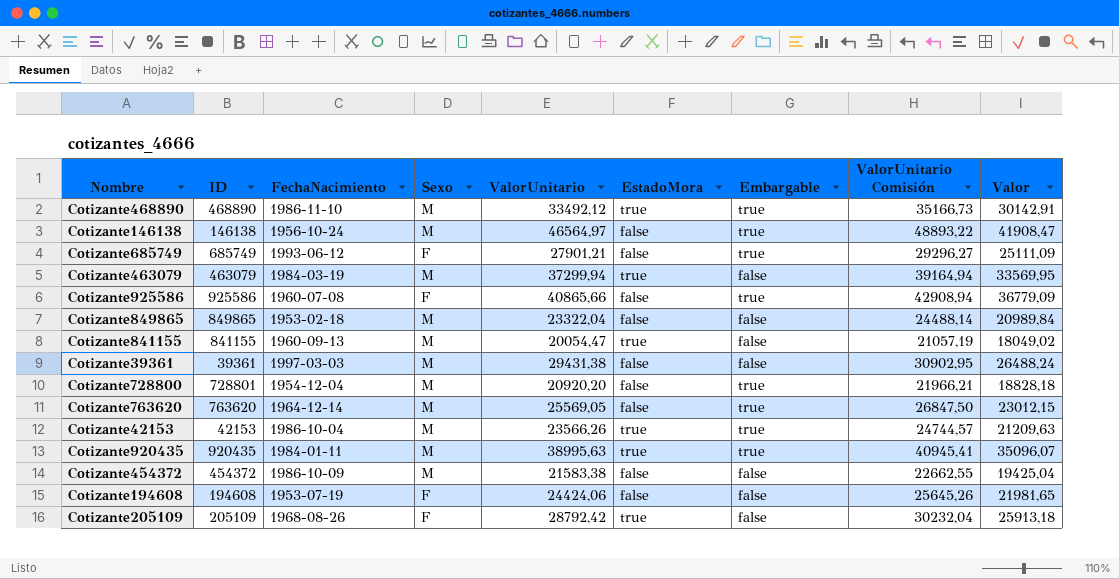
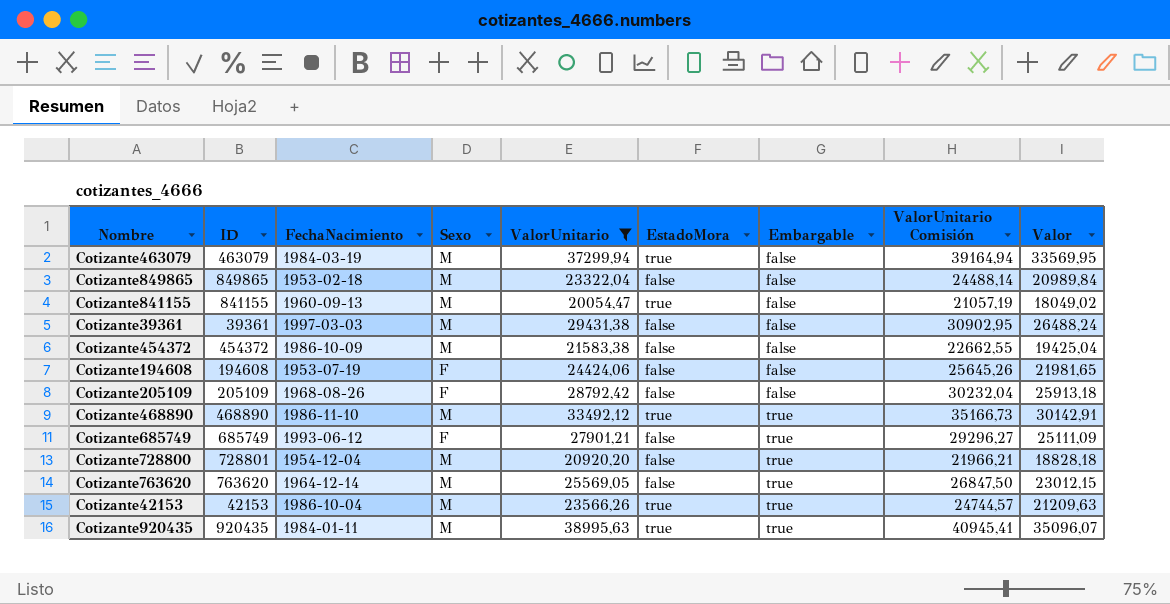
filter: none -> ValorUnitario <= 38995,63
row order: none -> Embargable ascending
Cotizante205109 | EstadoMora: true -> false

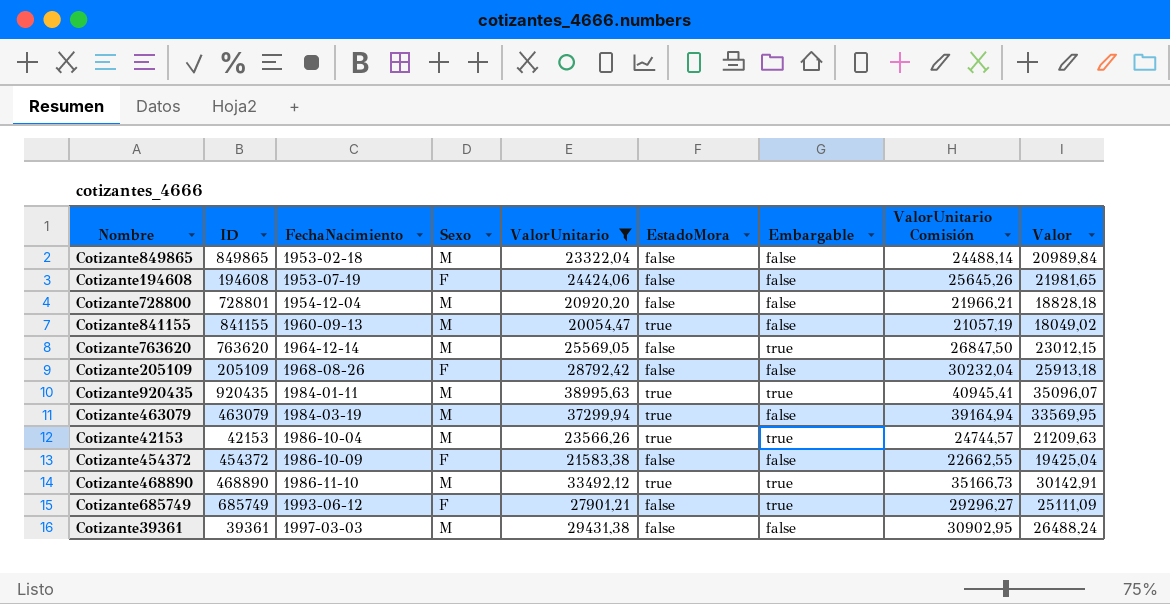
row order: Embargable ascending -> FechaNacimiento ascending
Cotizante728800 | Embargable: true -> false
Cotizante454372 | Sexo: M -> F

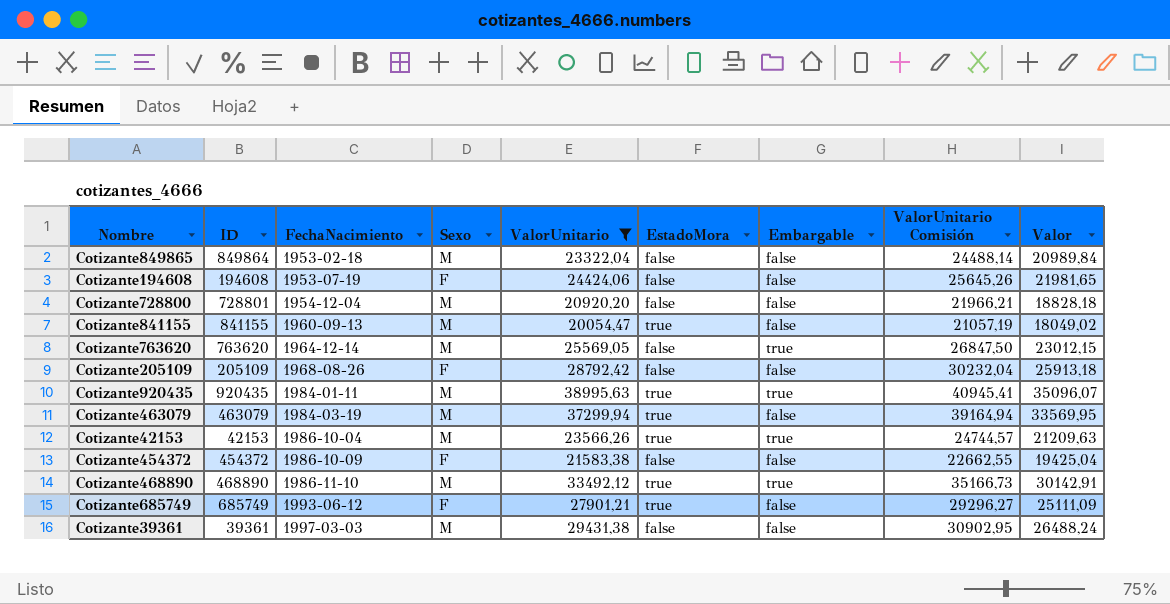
Cotizante849865 | ID: 849865 -> 849864
Cotizante685749 | EstadoMora: false -> true
Cotizante685749 | Embargable: true -> false

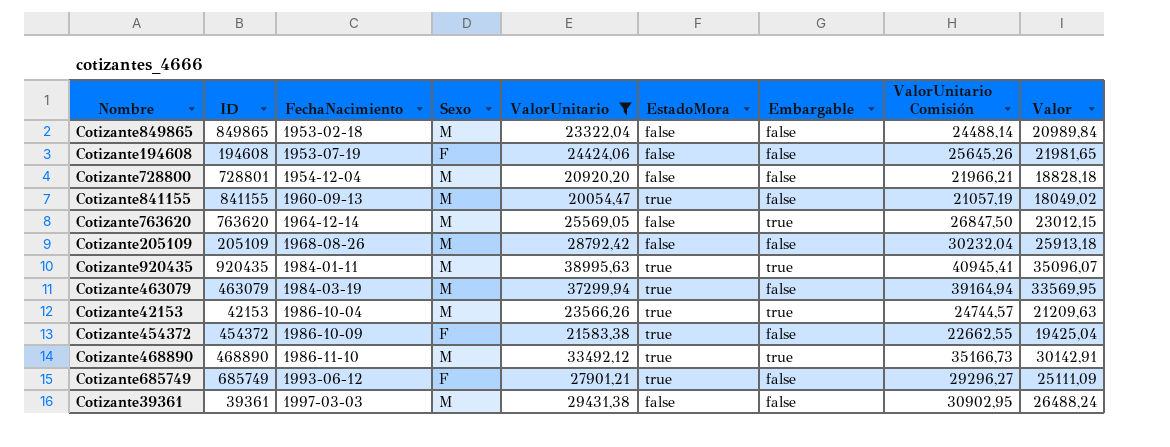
Cotizante849865 | ID: 849864 -> 849865
Cotizante205109 | Sexo: F -> M
Cotizante454372 | EstadoMora: false -> true

